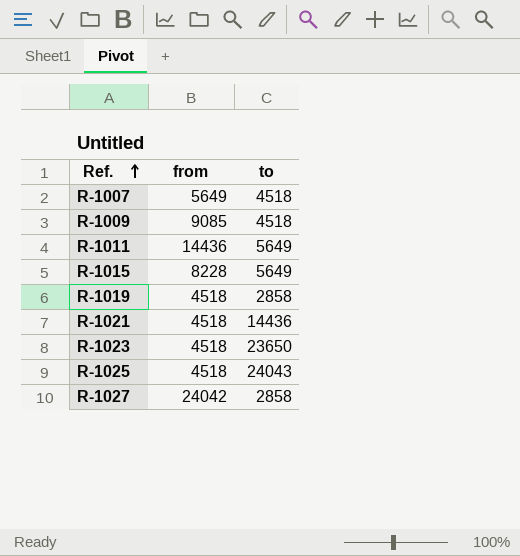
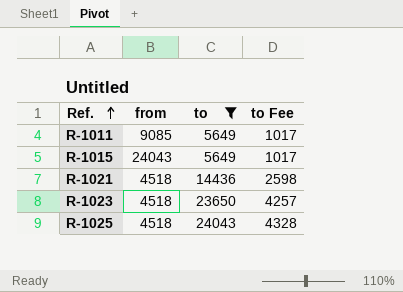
filter: none -> to >= 5649
column to Fee | formula: none -> [to] * 0.18
R-1011 | from: 14436 -> 9085
R-1015 | from: 8228 -> 24043

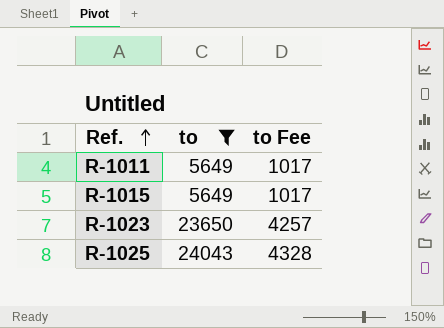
column from | position: 2 -> none
row R-1021: 4518 | 14436 | 2598 -> none

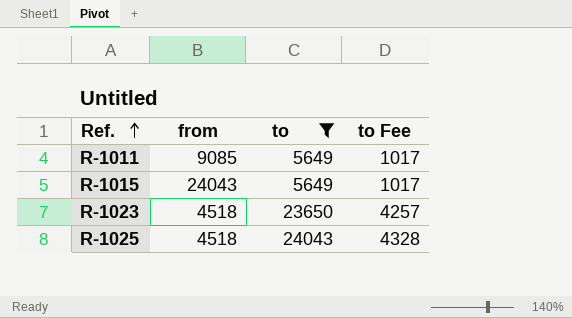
column from | position: none -> 2

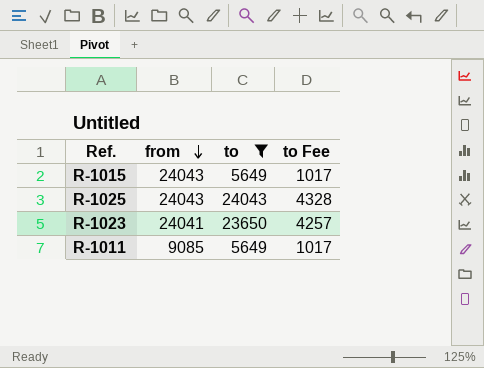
row order: Ref. ascending -> from descending
R-1025 | from: 4518 -> 24043
R-1023 | from: 4518 -> 24041

